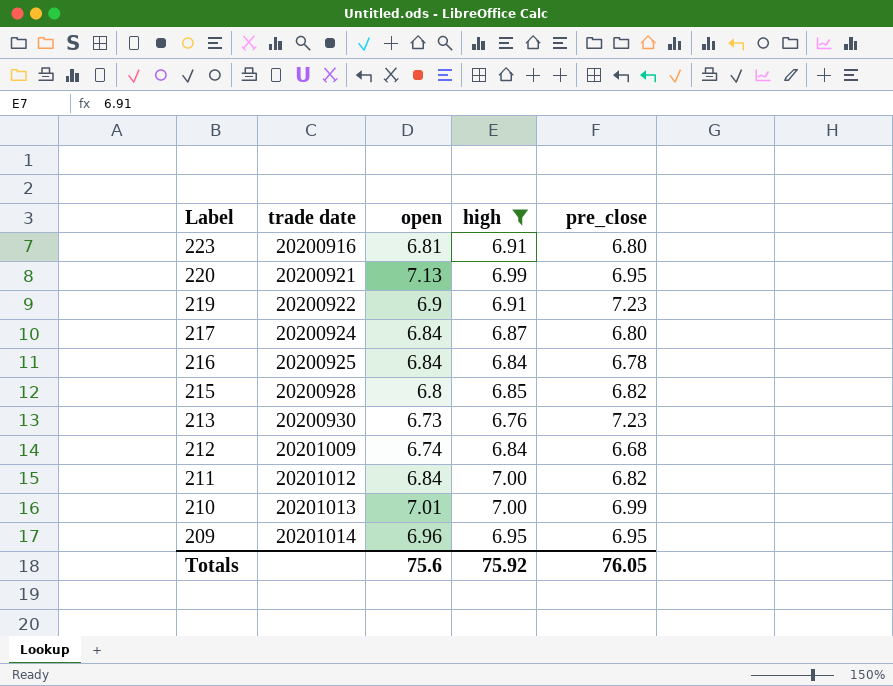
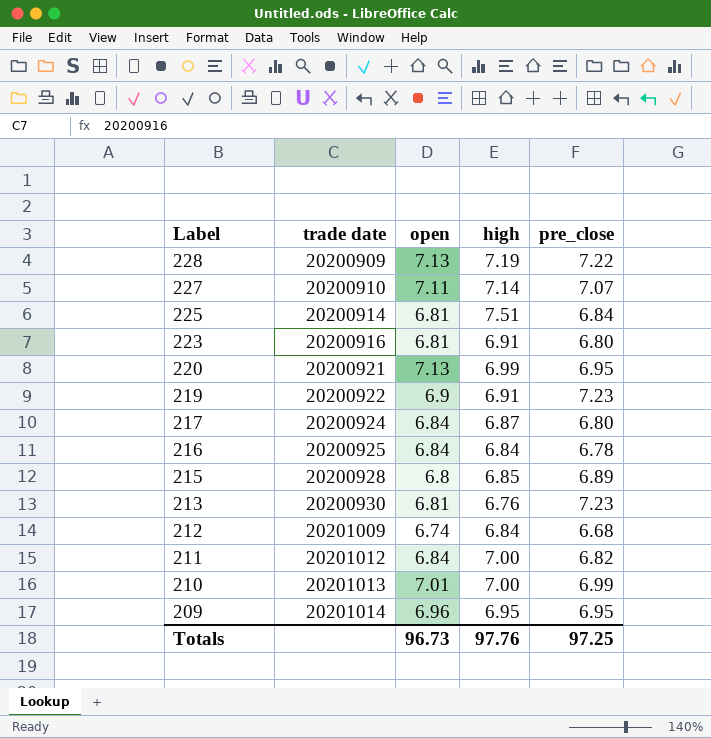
filter: high <= 7.00 -> none
215 | pre_close: 6.82 -> 6.89
213 | open: 6.73 -> 6.81
Totals | open: 75.6 -> 96.73
Totals | high: 75.92 -> 97.76
Totals | pre_close: 76.05 -> 97.25

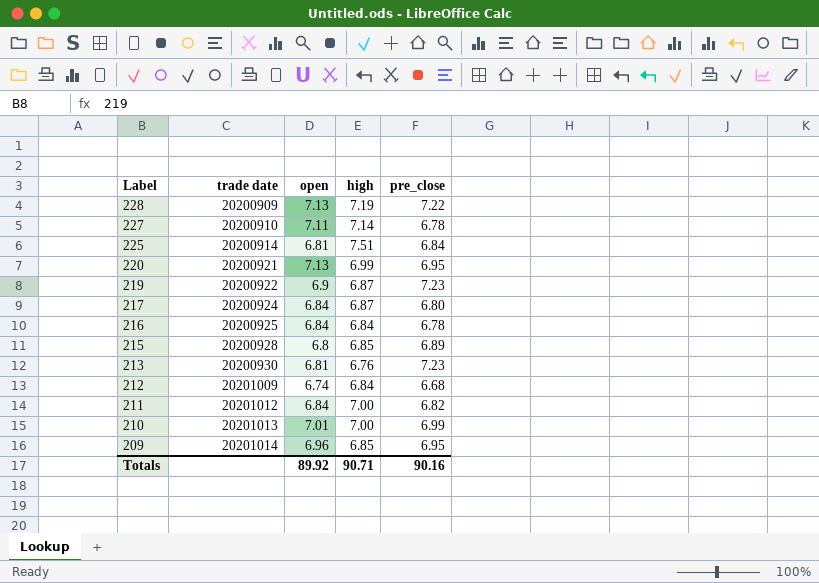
row 223: 20200916 | 6.81 | 6.91 | 6.80 -> none
227 | pre_close: 7.07 -> 6.78
219 | high: 6.91 -> 6.87
209 | high: 6.95 -> 6.85
Totals | open: 96.73 -> 89.92
Totals | high: 97.76 -> 90.71
Totals | pre_close: 97.25 -> 90.16

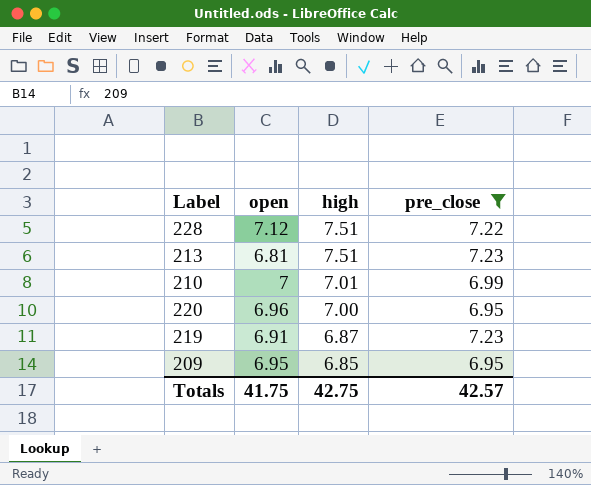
filter: none -> pre_close >= 6.95
row order: Label descending -> high descending
column trade date | position: 2 -> none
228 | open: 7.13 -> 7.12
228 | high: 7.19 -> 7.51
213 | high: 6.76 -> 7.51
210 | open: 7.01 -> 7
210 | high: 7.00 -> 7.01
220 | open: 7.13 -> 6.96
220 | high: 6.99 -> 7.00
219 | open: 6.9 -> 6.91
209 | open: 6.96 -> 6.95
Totals | open: 89.92 -> 41.75
Totals | high: 90.71 -> 42.75
Totals | pre_close: 90.16 -> 42.57

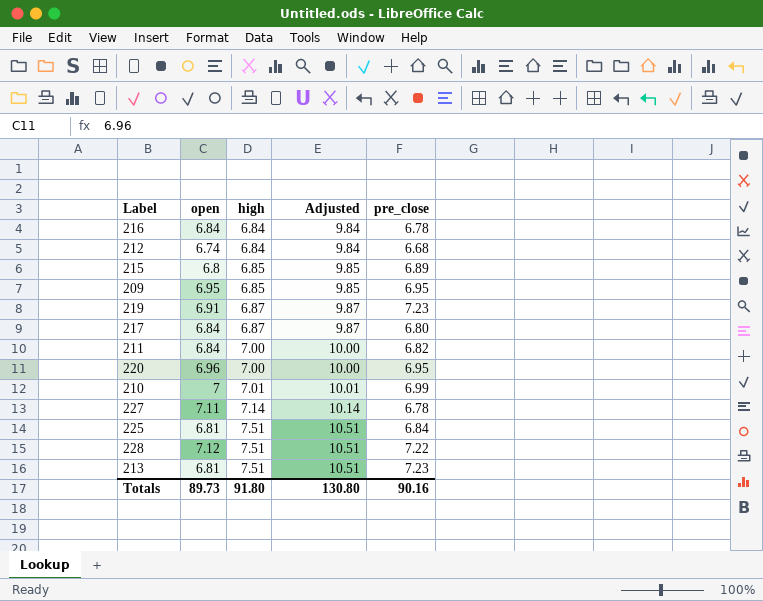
filter: pre_close >= 6.95 -> none
row order: high descending -> high ascending
column Adjusted | formula: none -> [high] + 3
Totals | open: 41.75 -> 89.73
Totals | high: 42.75 -> 91.80
Totals | pre_close: 42.57 -> 90.16

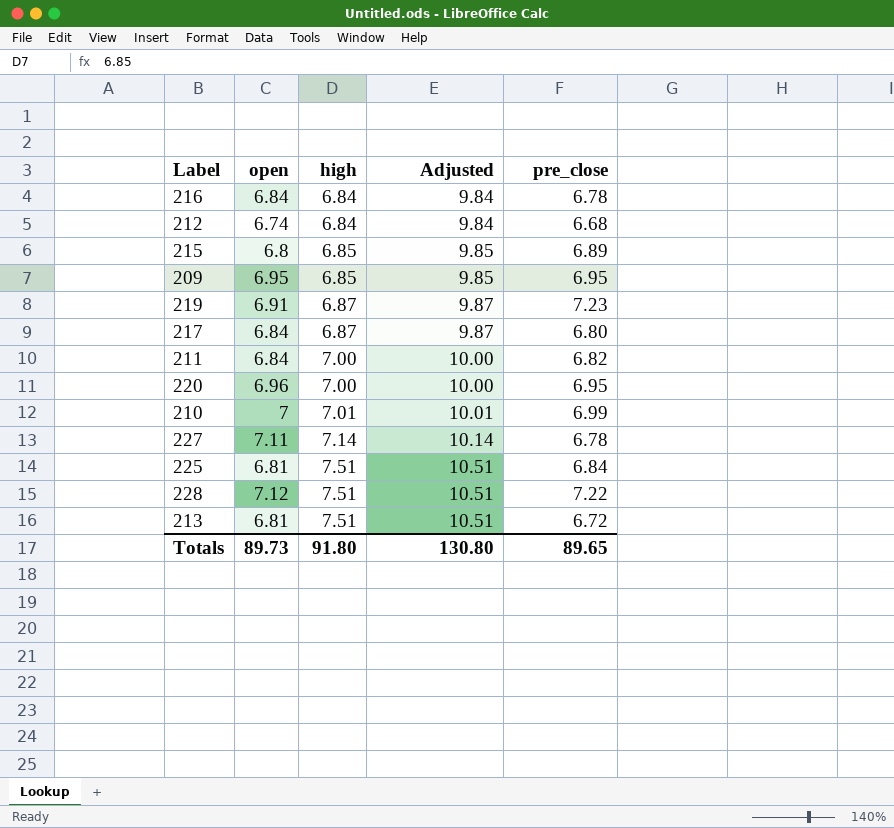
213 | pre_close: 7.23 -> 6.72
Totals | pre_close: 90.16 -> 89.65

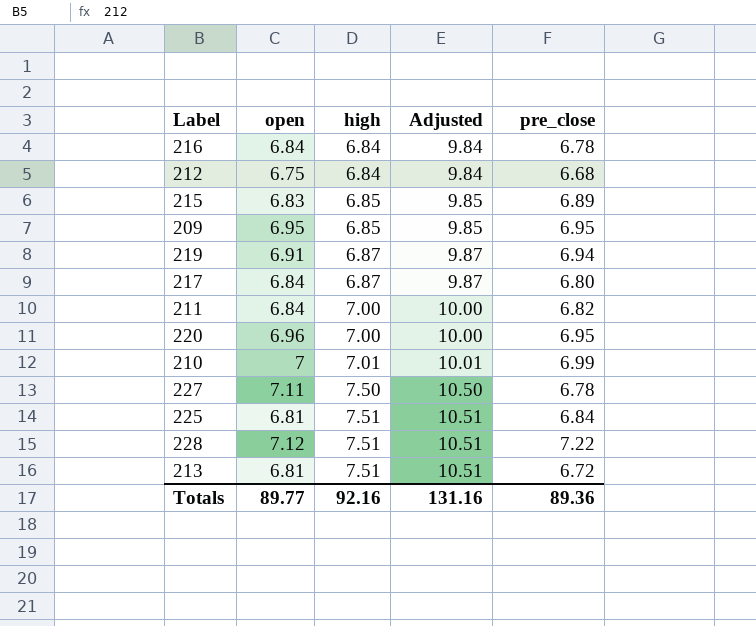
212 | open: 6.74 -> 6.75
215 | open: 6.8 -> 6.83
219 | pre_close: 7.23 -> 6.94
227 | high: 7.14 -> 7.50
227 | Adjusted: 10.14 -> 10.50
Totals | open: 89.73 -> 89.77
Totals | high: 91.80 -> 92.16
Totals | Adjusted: 130.80 -> 131.16
Totals | pre_close: 89.65 -> 89.36

